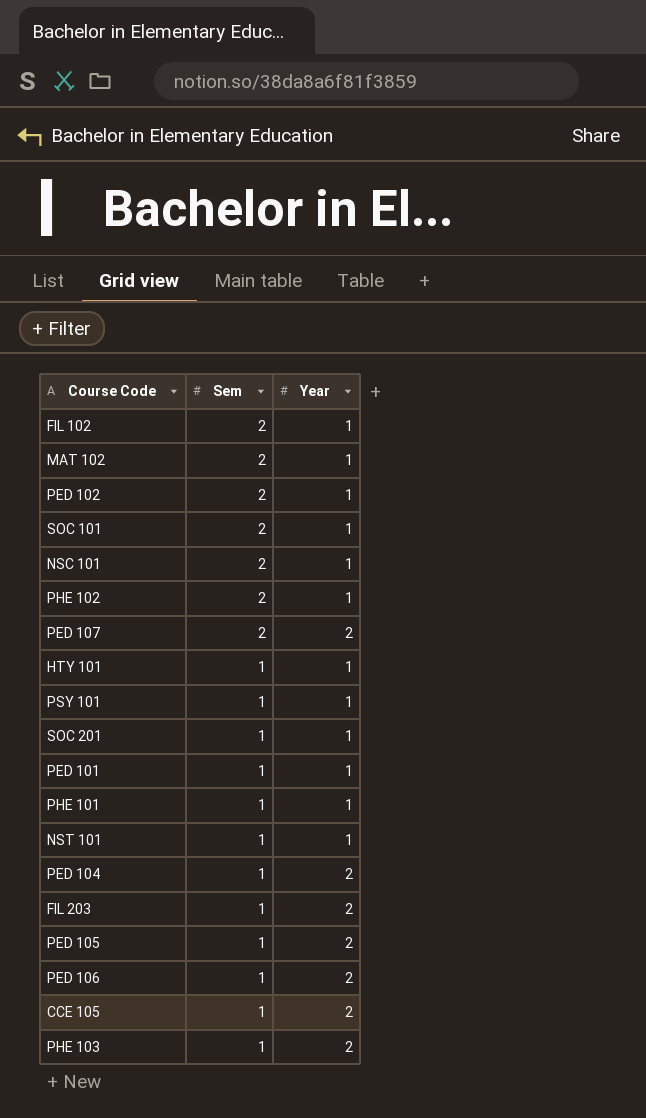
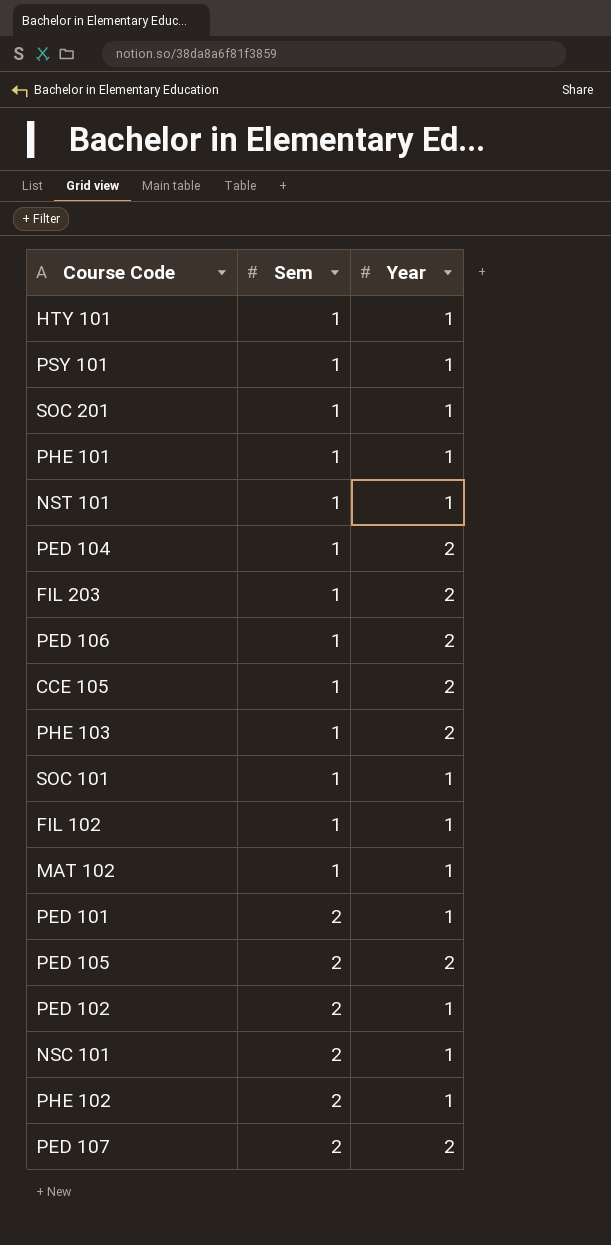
row order: Sem descending -> Sem ascending
SOC 101 | Sem: 2 -> 1
FIL 102 | Sem: 2 -> 1
MAT 102 | Sem: 2 -> 1
PED 101 | Sem: 1 -> 2
PED 105 | Sem: 1 -> 2

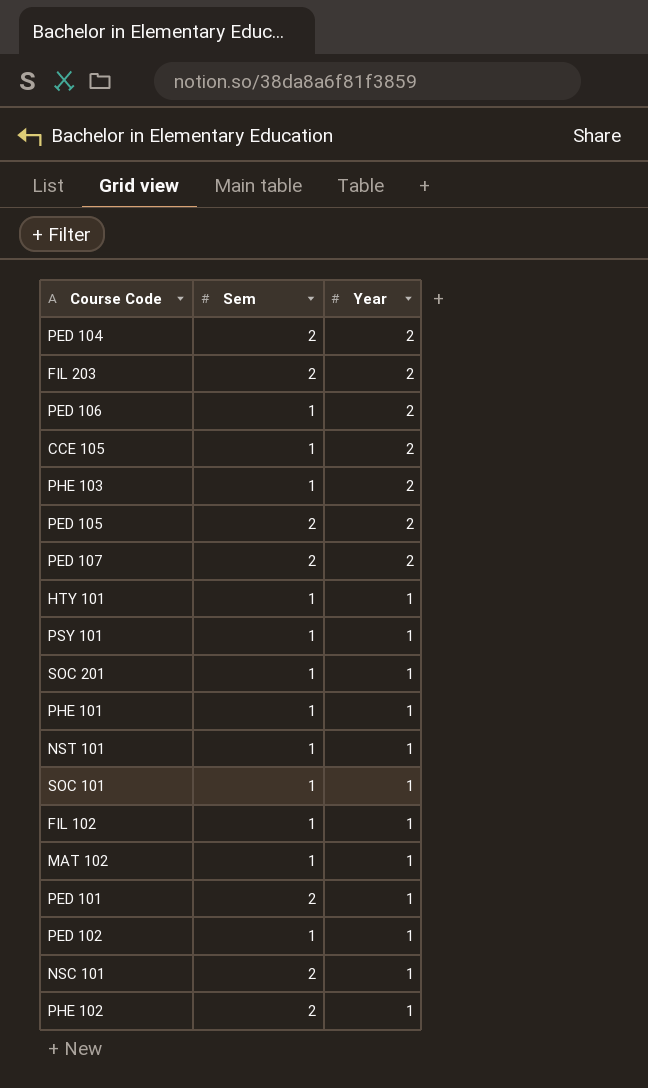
row order: Sem ascending -> Year descending
PED 104 | Sem: 1 -> 2
FIL 203 | Sem: 1 -> 2
PED 102 | Sem: 2 -> 1

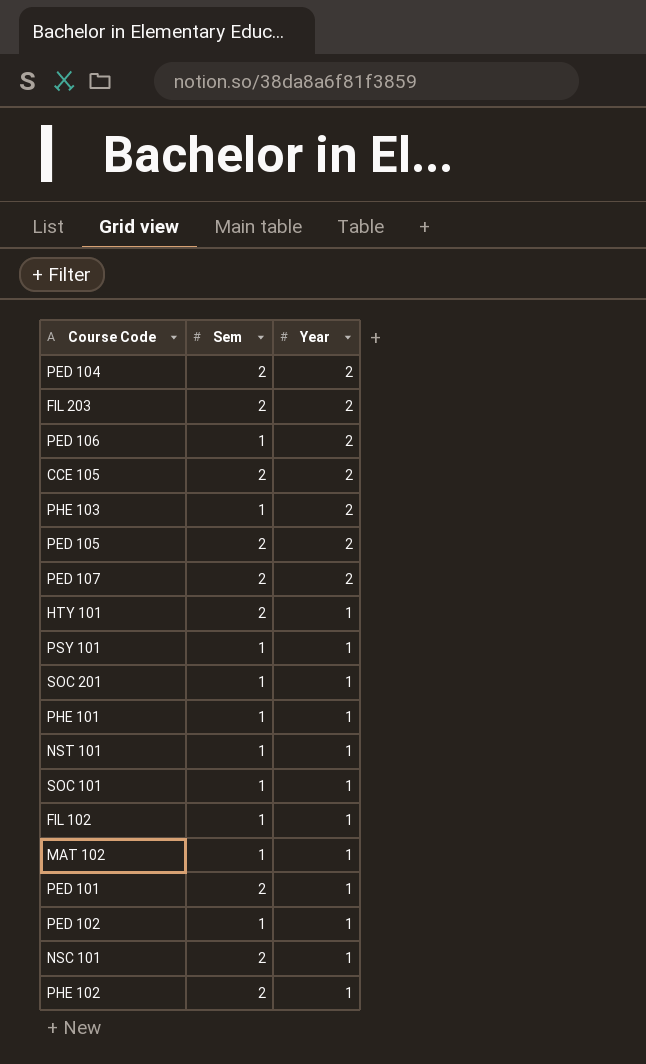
CCE 105 | Sem: 1 -> 2
HTY 101 | Sem: 1 -> 2

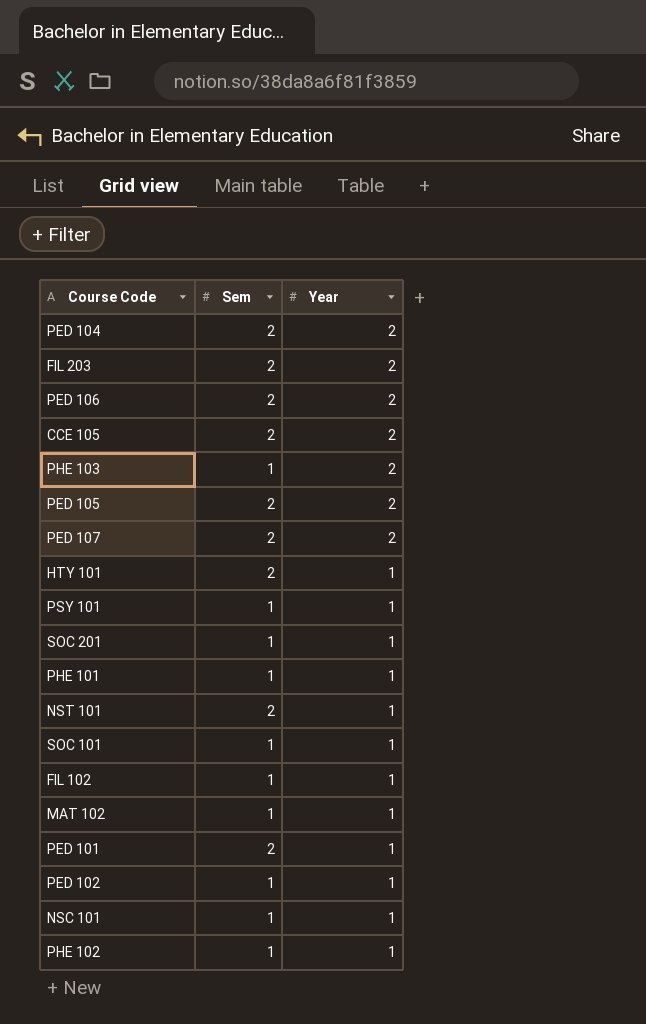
PED 106 | Sem: 1 -> 2
NST 101 | Sem: 1 -> 2
NSC 101 | Sem: 2 -> 1
PHE 102 | Sem: 2 -> 1

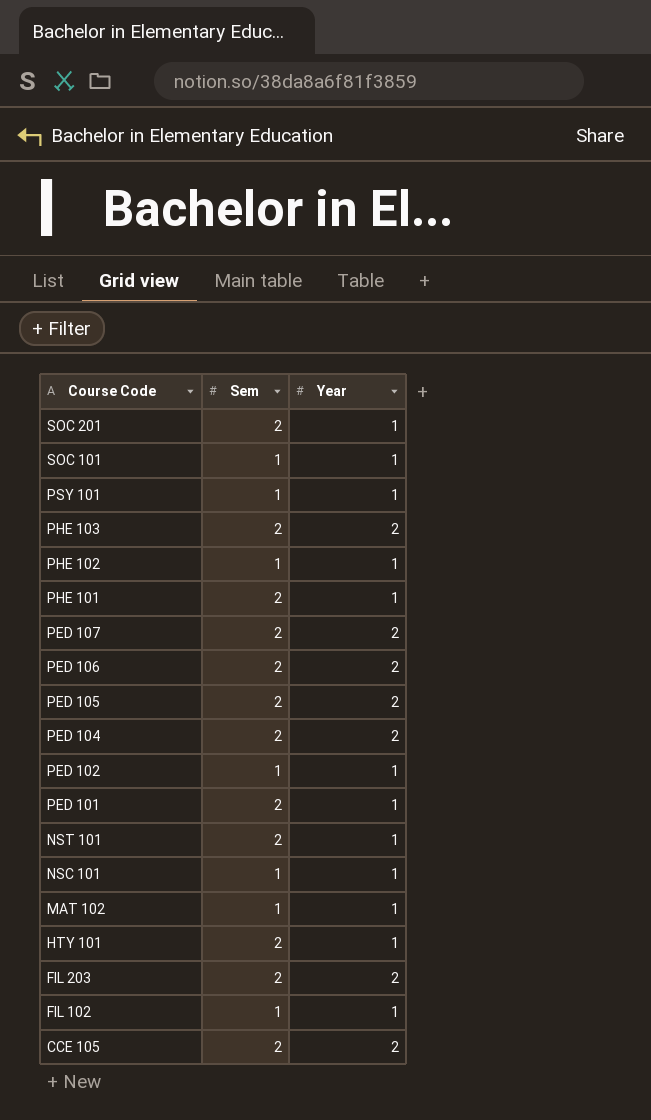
row order: Year descending -> Course Code descending
SOC 201 | Sem: 1 -> 2
PHE 103 | Sem: 1 -> 2
PHE 101 | Sem: 1 -> 2

